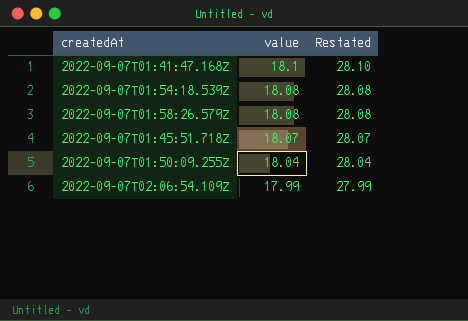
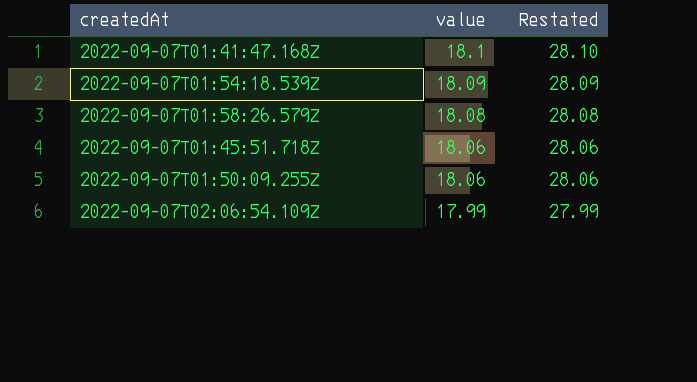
2022-09-07T01:54:18.539Z | value: 18.08 -> 18.09
2022-09-07T01:54:18.539Z | Restated: 28.08 -> 28.09
2022-09-07T01:45:51.718Z | value: 18.07 -> 18.06
2022-09-07T01:45:51.718Z | Restated: 28.07 -> 28.06
2022-09-07T01:50:09.255Z | value: 18.04 -> 18.06
2022-09-07T01:50:09.255Z | Restated: 28.04 -> 28.06

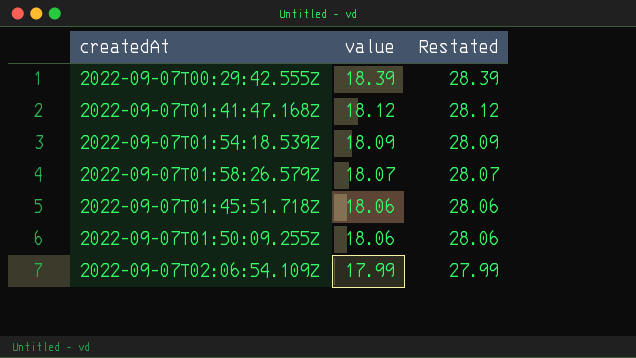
row 2022-09-07T00:29:42.555Z: none -> 18.39 | 28.39
2022-09-07T01:41:47.168Z | value: 18.1 -> 18.12
2022-09-07T01:41:47.168Z | Restated: 28.10 -> 28.12
2022-09-07T01:58:26.579Z | value: 18.08 -> 18.07
2022-09-07T01:58:26.579Z | Restated: 28.08 -> 28.07

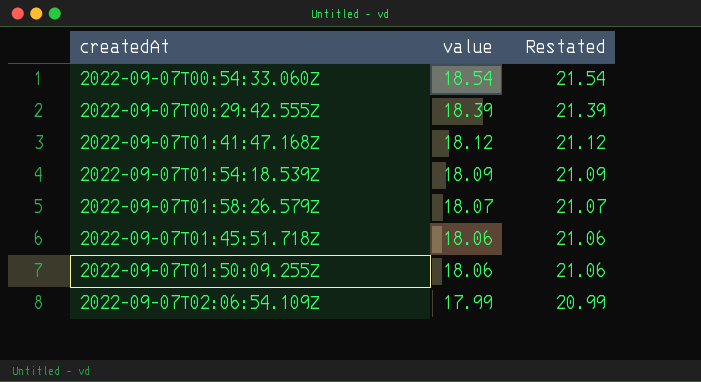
column Restated | formula: [value] + 10 -> [value] + 3
row 2022-09-07T00:54:33.060Z: none -> 18.54 | 21.54

